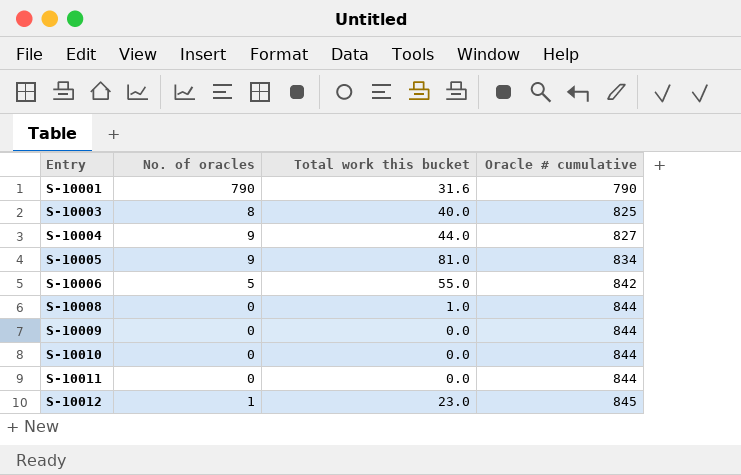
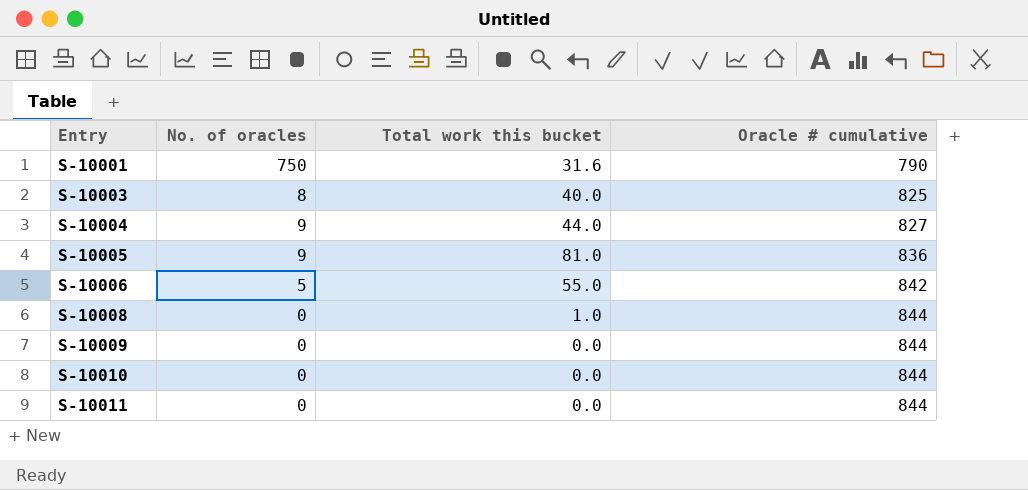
row S-10012: 1 | 23.0 | 845 -> none
S-10001 | No. of oracles: 790 -> 750
S-10005 | Oracle # cumulative: 834 -> 836

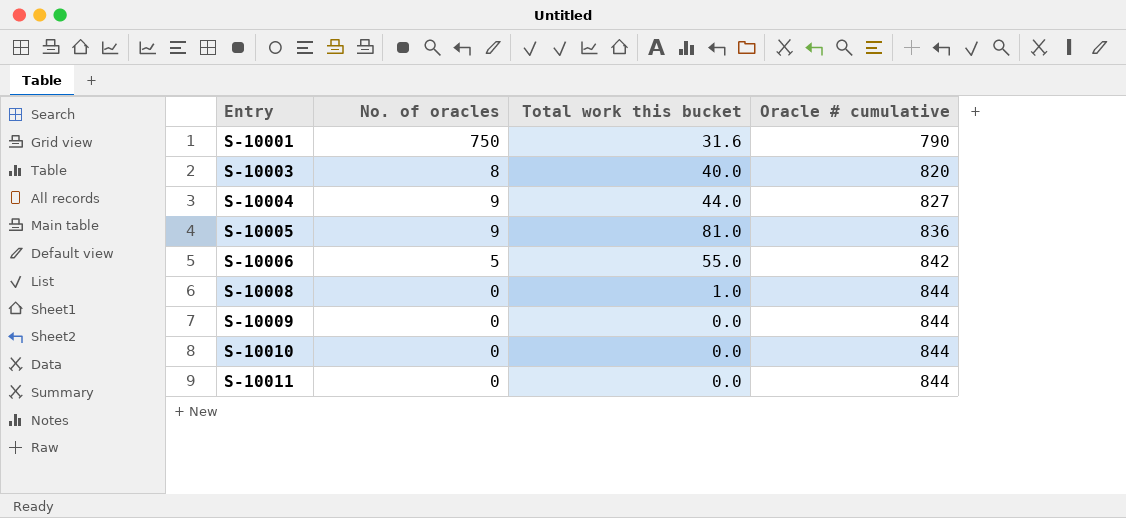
S-10003 | Oracle # cumulative: 825 -> 820

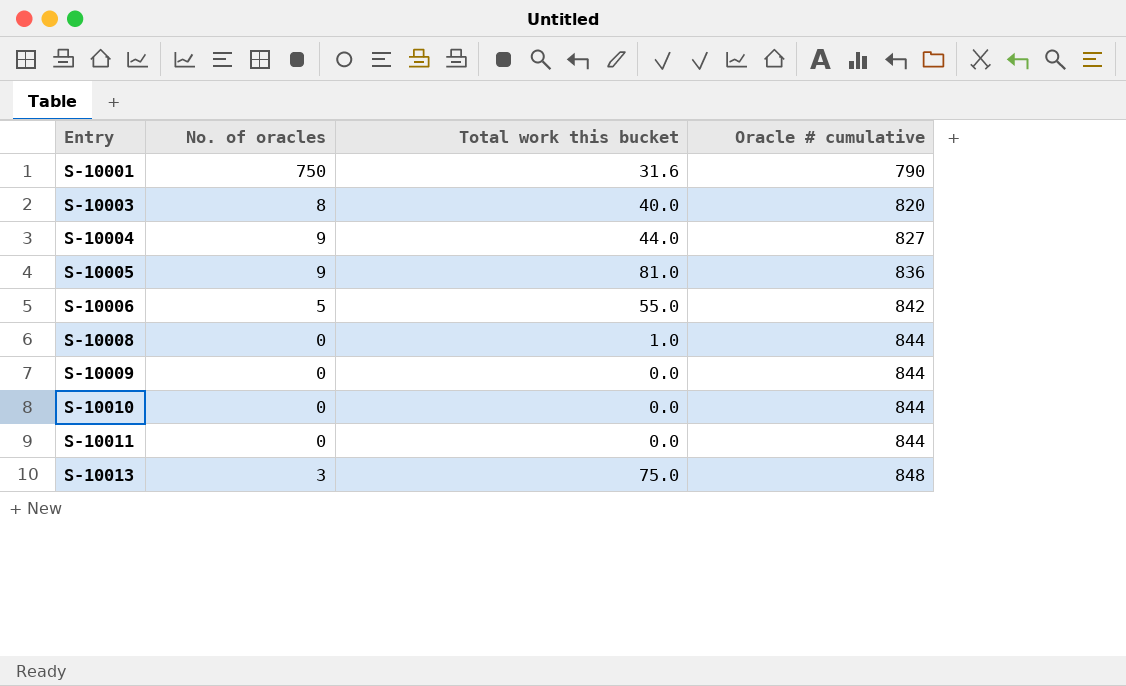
row S-10013: none -> 3 | 75.0 | 848

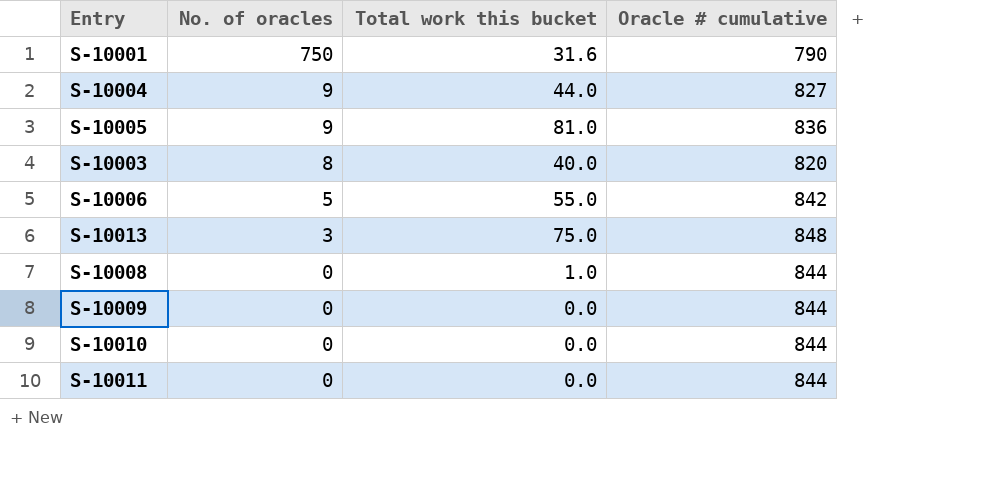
row order: Entry ascending -> No. of oracles descending

